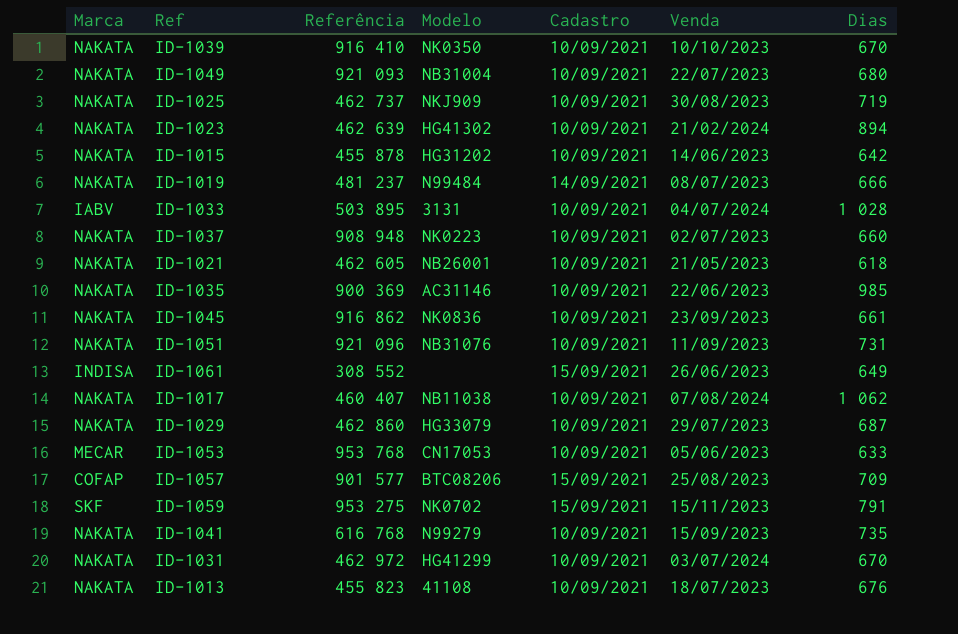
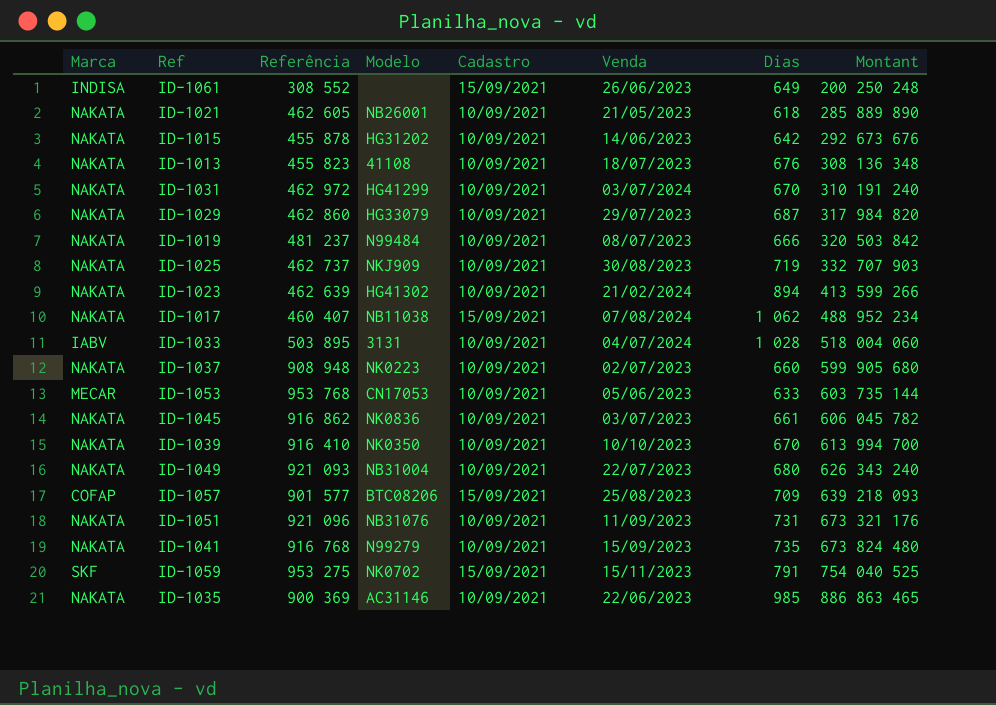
row order: none -> Montant ascending
column Montant | formula: none -> [Referência] * [Dias]
ID-1019 | Cadastro: 14/09/2021 -> 10/09/2021
ID-1017 | Cadastro: 10/09/2021 -> 15/09/2021
ID-1045 | Venda: 23/09/2023 -> 03/07/2023
ID-1041 | Referência: 616 768 -> 916 768

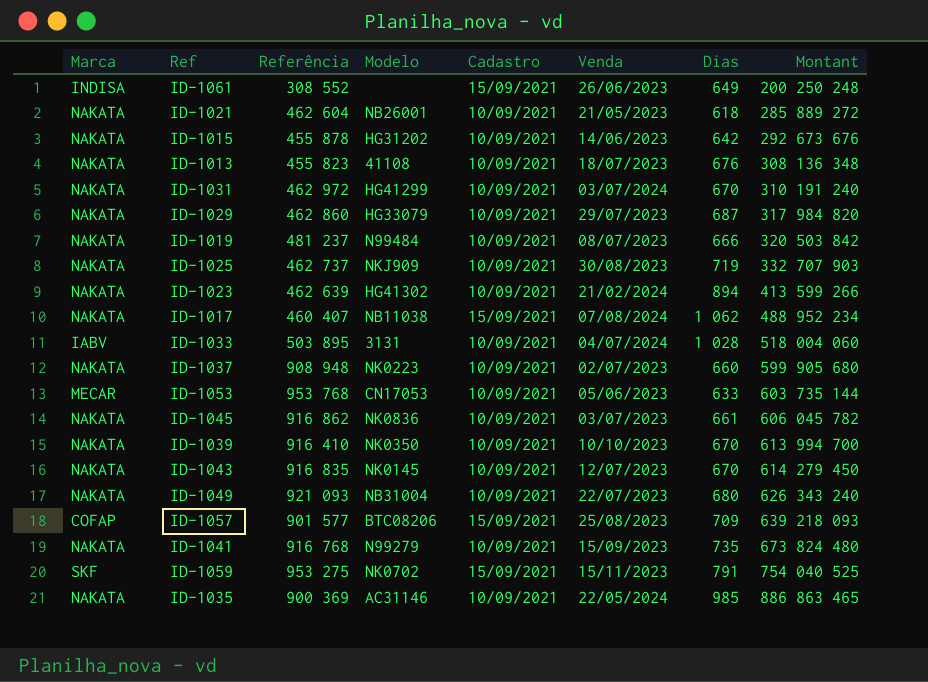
row ID-1051: NAKATA | 921 096 | NB31076 | 10/09/2021 | 11/09/2023 | 731 | 673 321 176 -> none
ID-1021 | Referência: 462 605 -> 462 604
ID-1021 | Montant: 285 889 890 -> 285 889 272
row ID-1043: none -> NAKATA | 916 835 | NK0145 | 10/09/2021 | 12/07/2023 | 670 | 614 279 450
ID-1035 | Venda: 22/06/2023 -> 22/05/2024

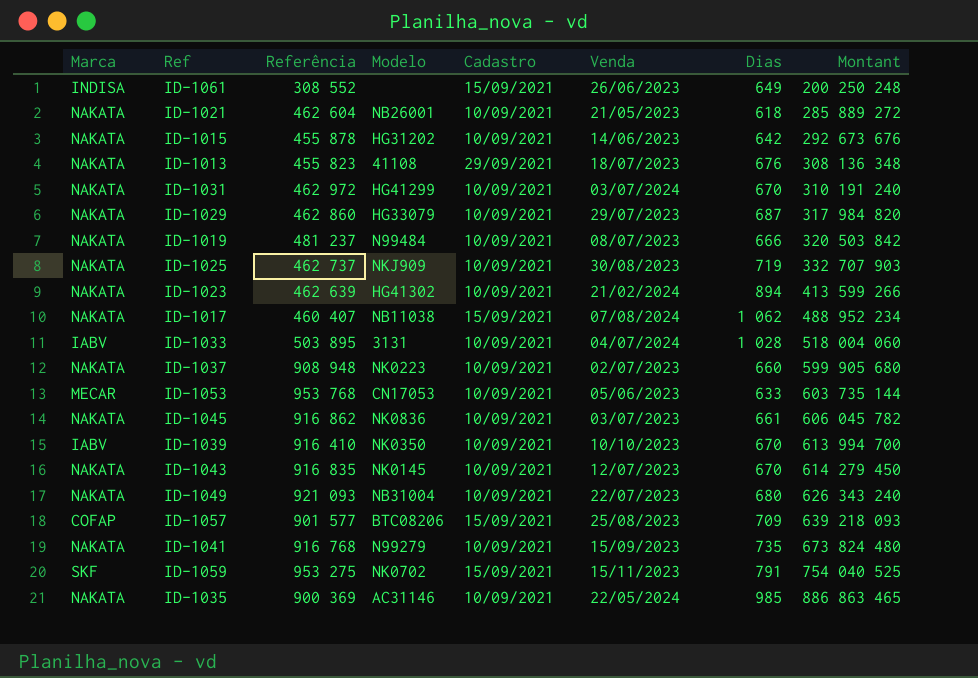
ID-1013 | Cadastro: 10/09/2021 -> 29/09/2021
ID-1039 | Marca: NAKATA -> IABV

